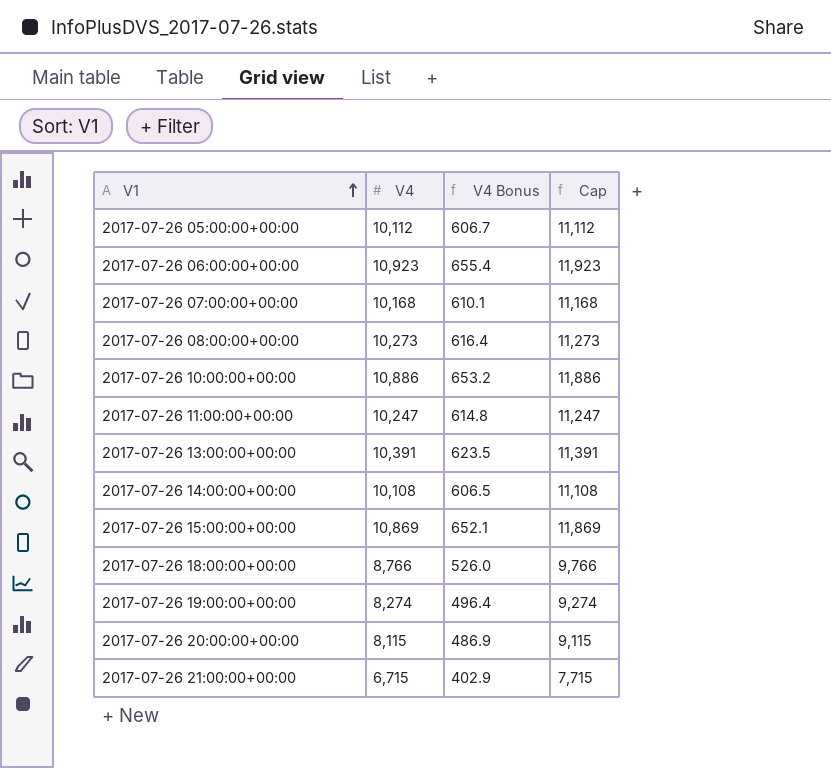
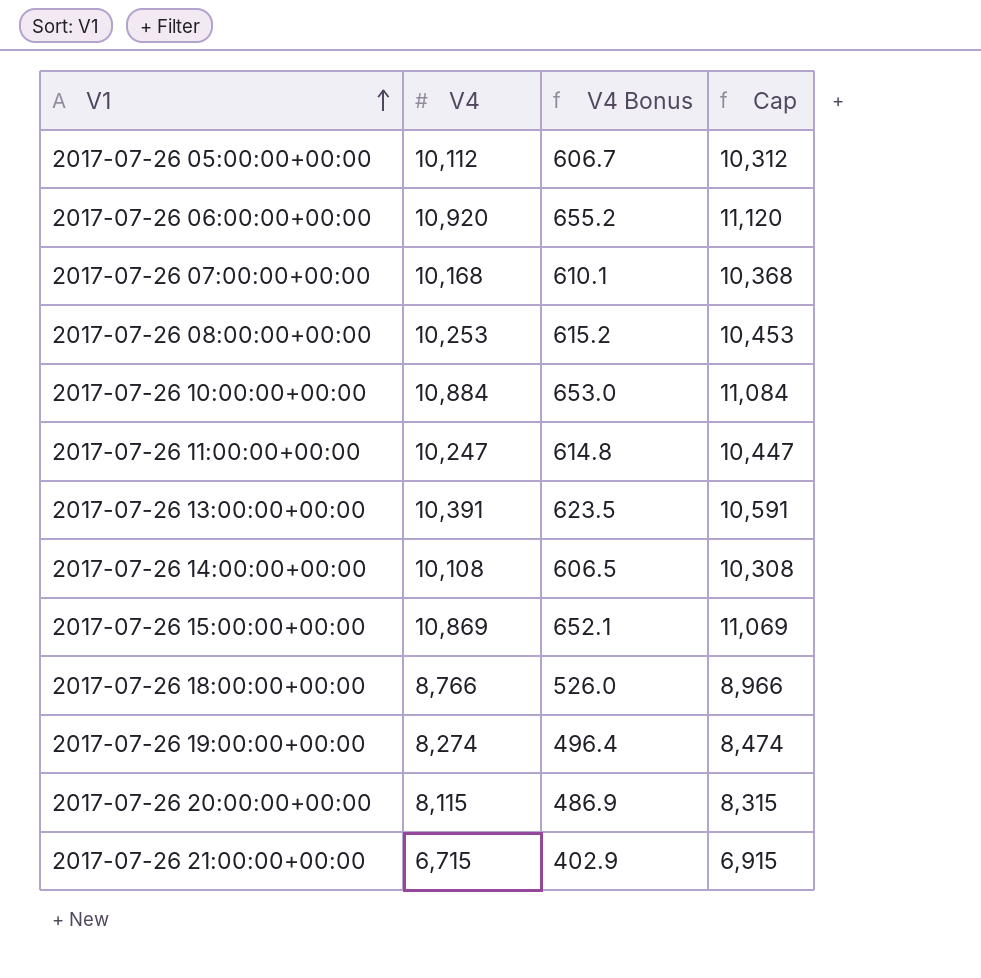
column Cap | formula: [V4] + 1000 -> [V4] + 200
2017-07-26 06:00:00+00:00 | V4: 10,923 -> 10,920
2017-07-26 06:00:00+00:00 | V4 Bonus: 655.4 -> 655.2
2017-07-26 08:00:00+00:00 | V4: 10,273 -> 10,253
2017-07-26 08:00:00+00:00 | V4 Bonus: 616.4 -> 615.2
2017-07-26 10:00:00+00:00 | V4: 10,886 -> 10,884
2017-07-26 10:00:00+00:00 | V4 Bonus: 653.2 -> 653.0

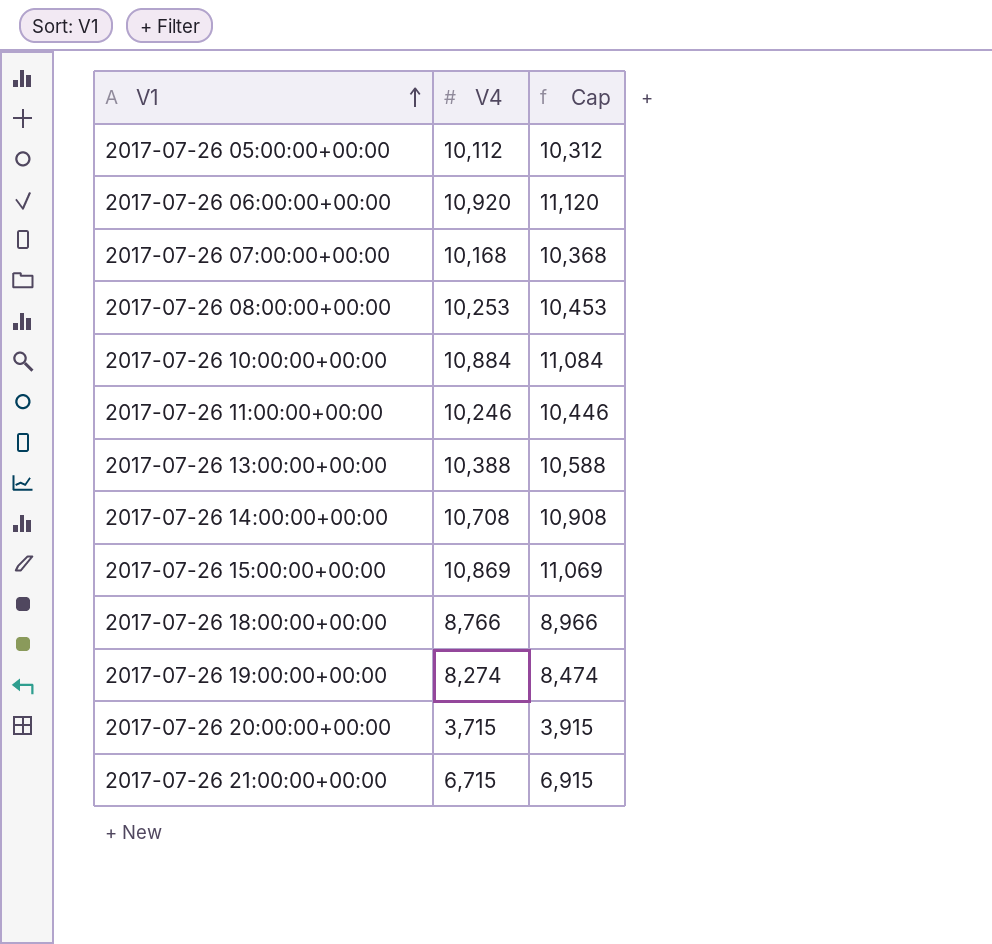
column V4 Bonus | formula: [V4] * 0.06 -> none
2017-07-26 11:00:00+00:00 | V4: 10,247 -> 10,246
2017-07-26 11:00:00+00:00 | Cap: 10,447 -> 10,446
2017-07-26 13:00:00+00:00 | V4: 10,391 -> 10,388
2017-07-26 13:00:00+00:00 | Cap: 10,591 -> 10,588
2017-07-26 14:00:00+00:00 | V4: 10,108 -> 10,708
2017-07-26 14:00:00+00:00 | Cap: 10,308 -> 10,908
2017-07-26 20:00:00+00:00 | V4: 8,115 -> 3,715
2017-07-26 20:00:00+00:00 | Cap: 8,315 -> 3,915

